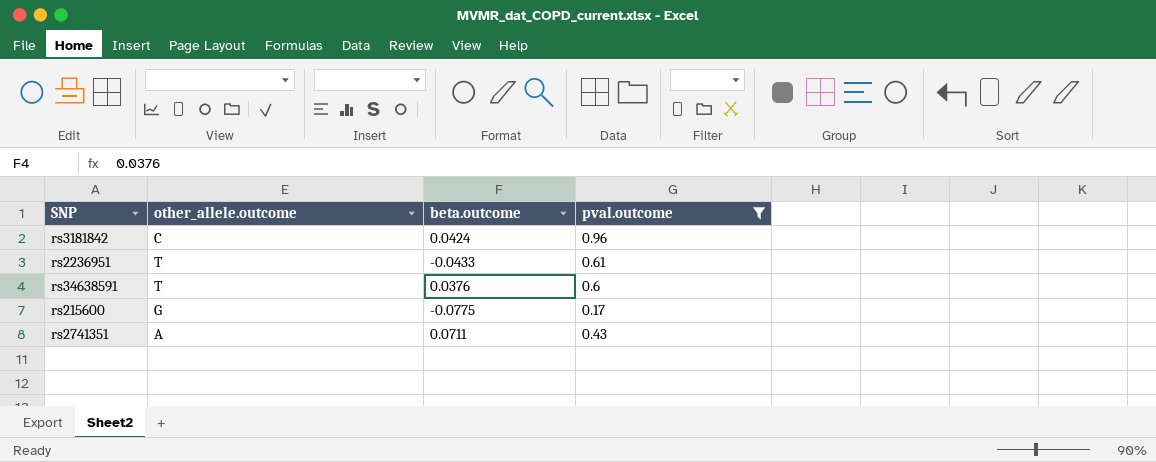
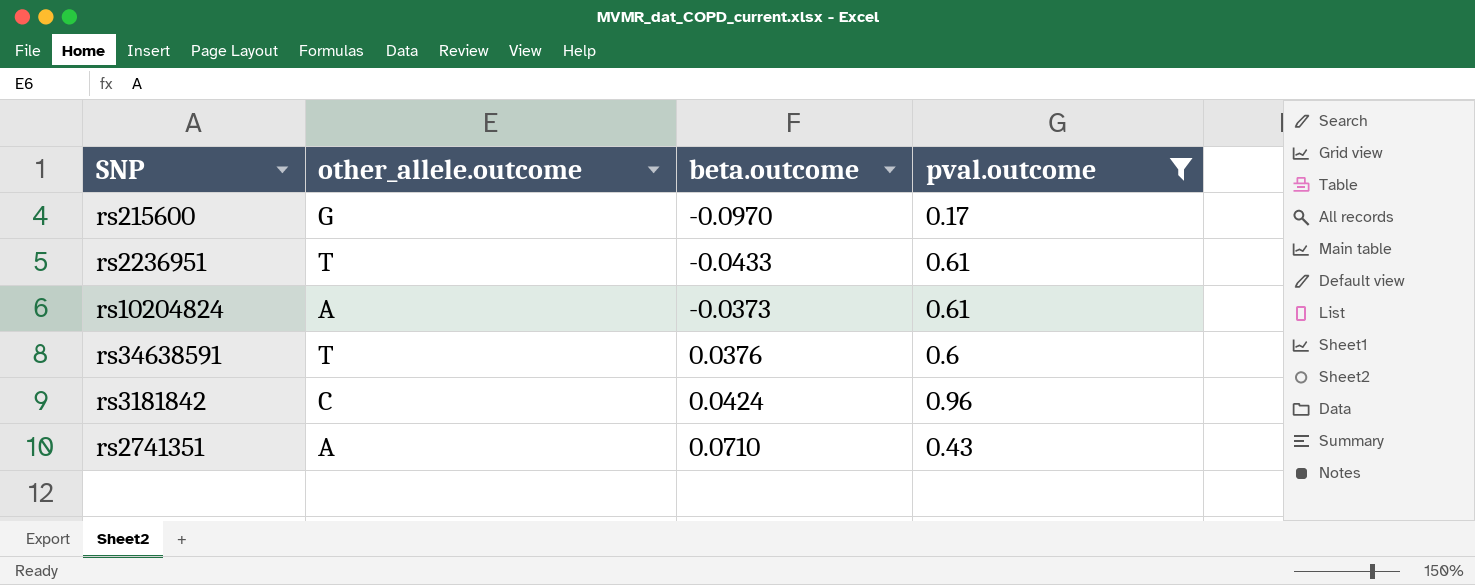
row order: none -> beta.outcome ascending
rs215600 | beta.outcome: -0.0775 -> -0.0970
row rs10204824: none -> A | -0.0373 | 0.61
rs2741351 | beta.outcome: 0.0711 -> 0.0710

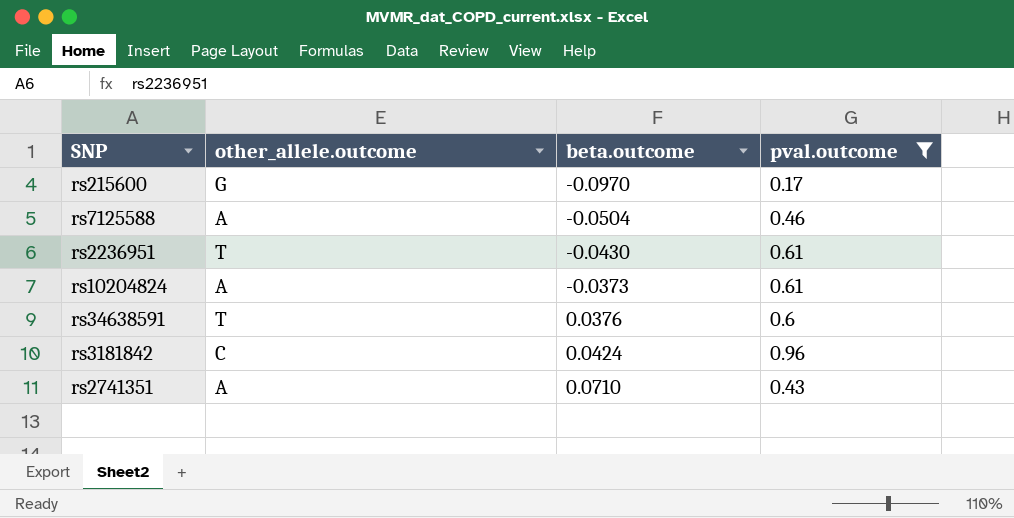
row rs7125588: none -> A | -0.0504 | 0.46
rs2236951 | beta.outcome: -0.0433 -> -0.0430

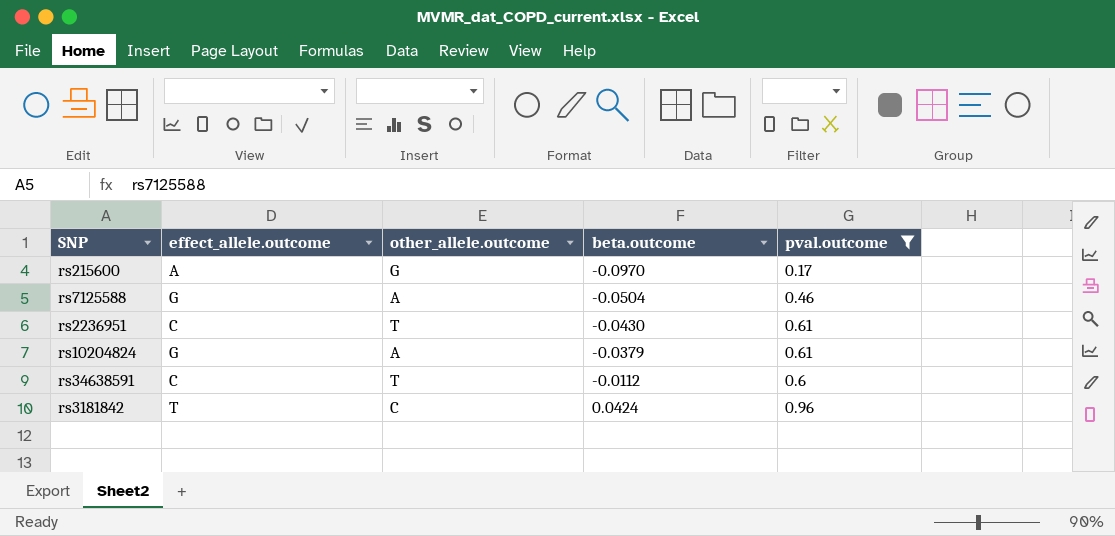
column effect_allele.outcome | position: none -> 2
row rs2741351: A | 0.0710 | 0.43 -> none
rs10204824 | beta.outcome: -0.0373 -> -0.0379
rs34638591 | beta.outcome: 0.0376 -> -0.0112

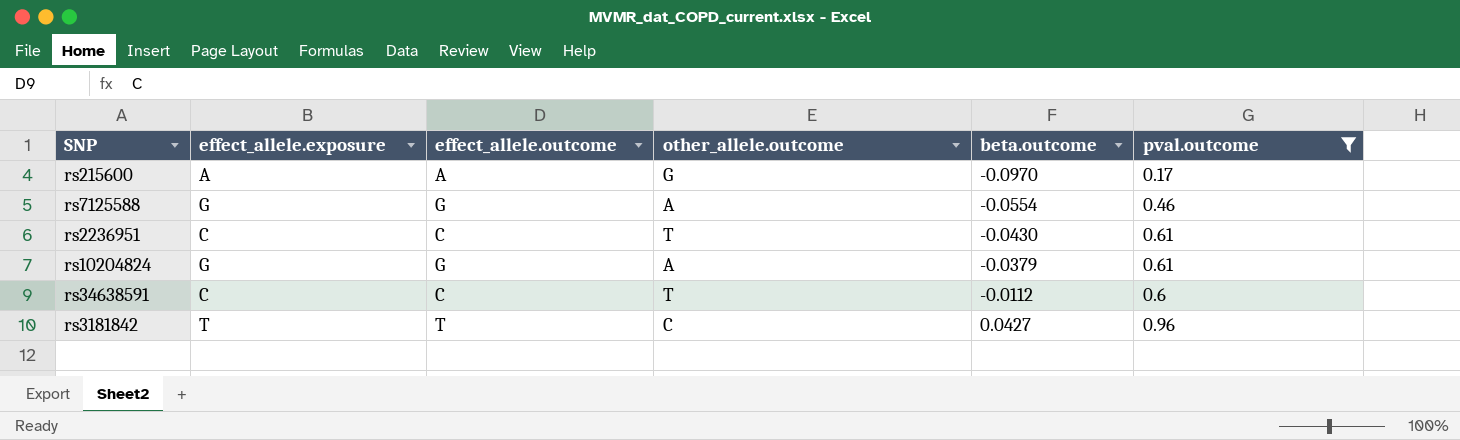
column effect_allele.exposure | position: none -> 2
rs7125588 | beta.outcome: -0.0504 -> -0.0554
rs3181842 | beta.outcome: 0.0424 -> 0.0427

